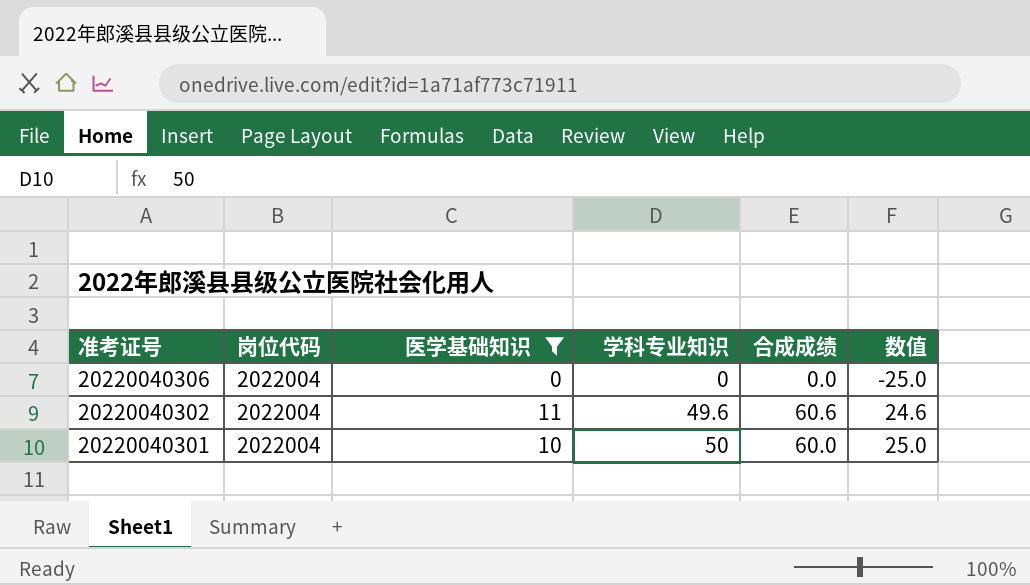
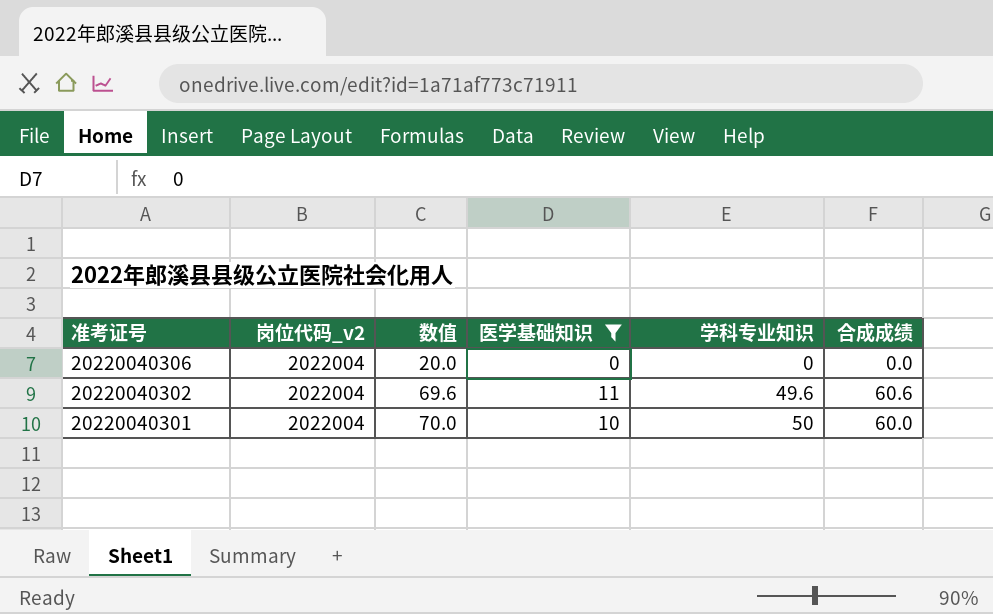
column name: 岗位代码 -> 岗位代码_v2
column 数值 | formula: [学科专业知识] - 25 -> [学科专业知识] + 20
column 数值 | position: 6 -> 3

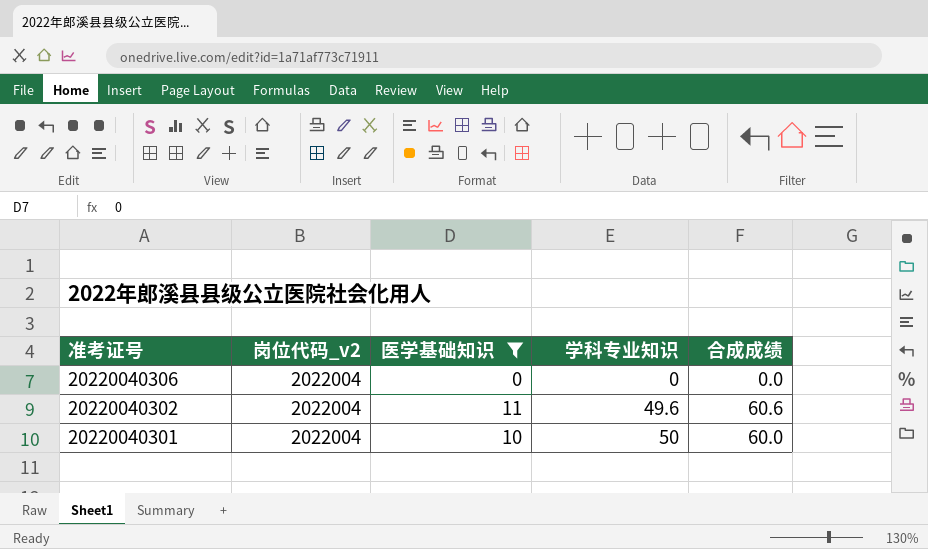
column 数值 | formula: [学科专业知识] + 20 -> none

